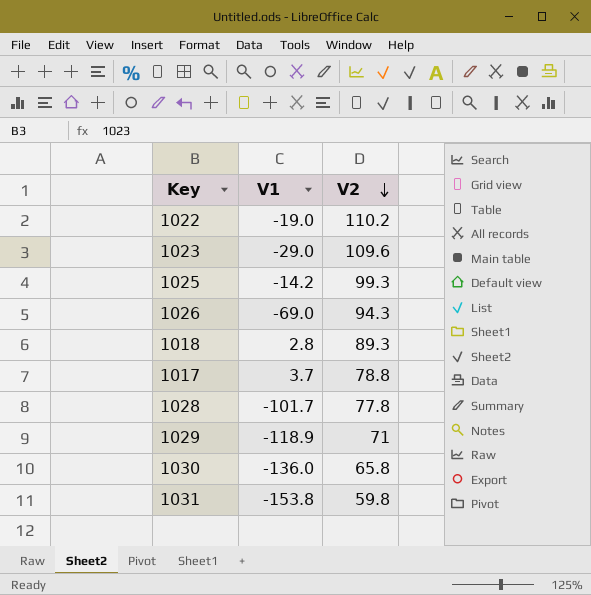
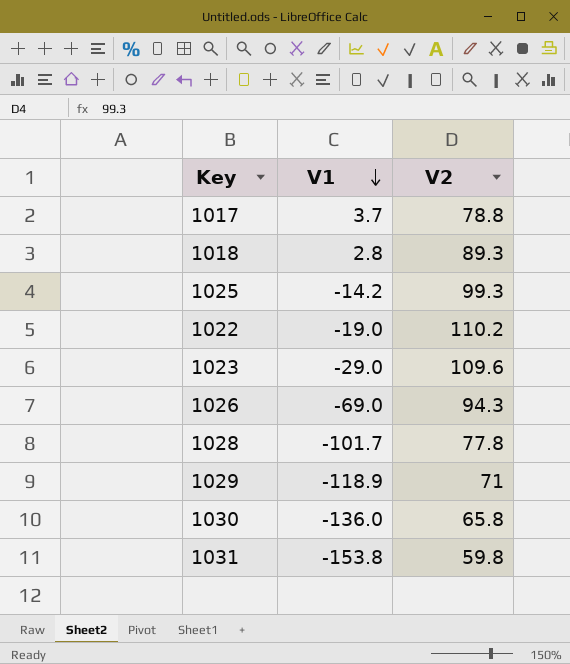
row order: V2 descending -> V1 descending

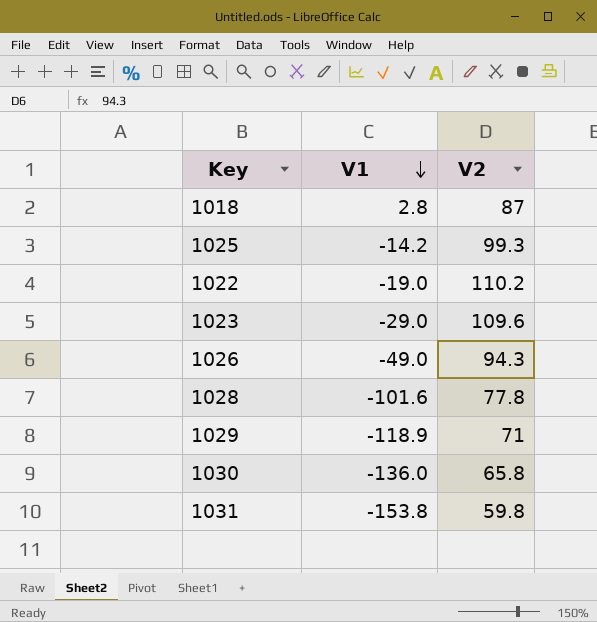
row 1017: 3.7 | 78.8 -> none
1018 | V2: 89.3 -> 87
1026 | V1: -69.0 -> -49.0
1028 | V1: -101.7 -> -101.6

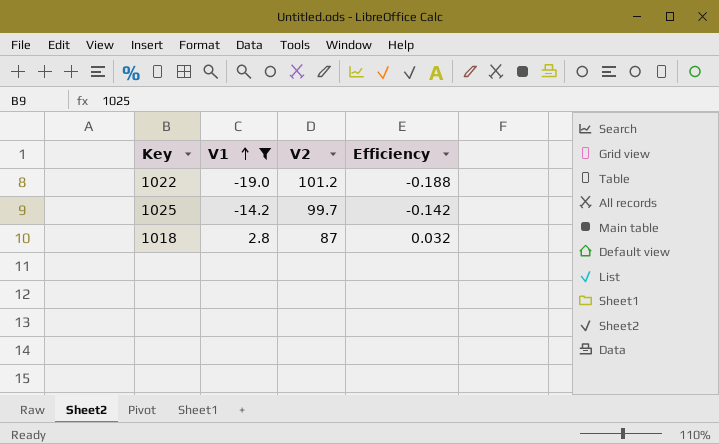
filter: none -> V1 >= -19.0
row order: V1 descending -> V1 ascending
column Efficiency | formula: none -> [V1] / [V2]
1022 | V2: 110.2 -> 101.2
1025 | V2: 99.3 -> 99.7

